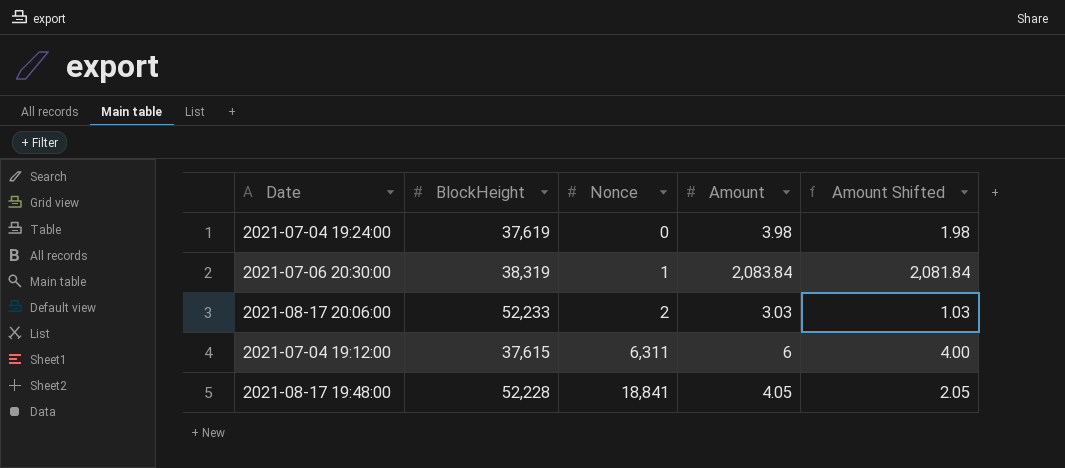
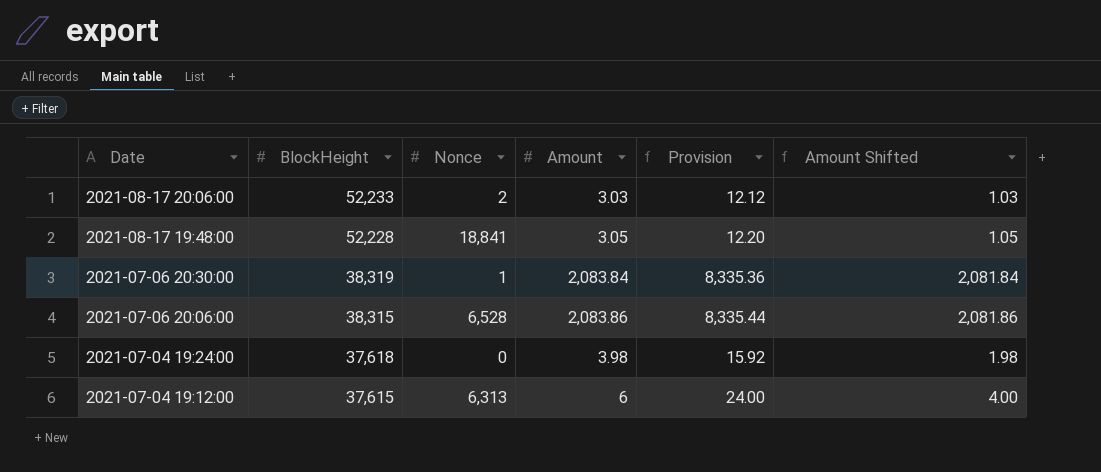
row order: Nonce ascending -> Date descending
column Provision | formula: none -> [Amount] * 4
2021-08-17 19:48:00 | Amount: 4.05 -> 3.05
2021-08-17 19:48:00 | Amount Shifted: 2.05 -> 1.05
row 2021-07-06 20:06:00: none -> 38,315 | 6,528 | 2,083.86 | 8,335.44 | 2,081.86
2021-07-04 19:24:00 | BlockHeight: 37,619 -> 37,618
2021-07-04 19:12:00 | Nonce: 6,311 -> 6,313

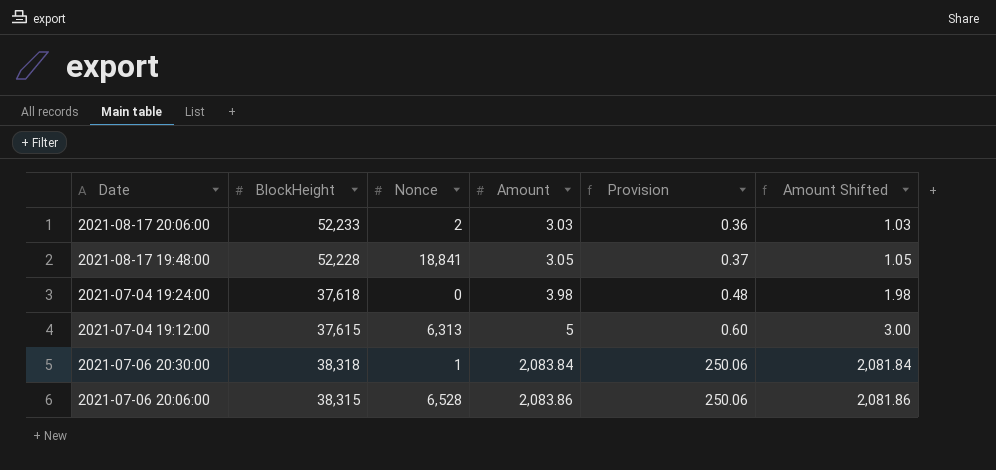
row order: Date descending -> Amount ascending
column Provision | formula: [Amount] * 4 -> [Amount] * 0.12
2021-07-04 19:12:00 | Amount: 6 -> 5
2021-07-04 19:12:00 | Amount Shifted: 4.00 -> 3.00
2021-07-06 20:30:00 | BlockHeight: 38,319 -> 38,318

